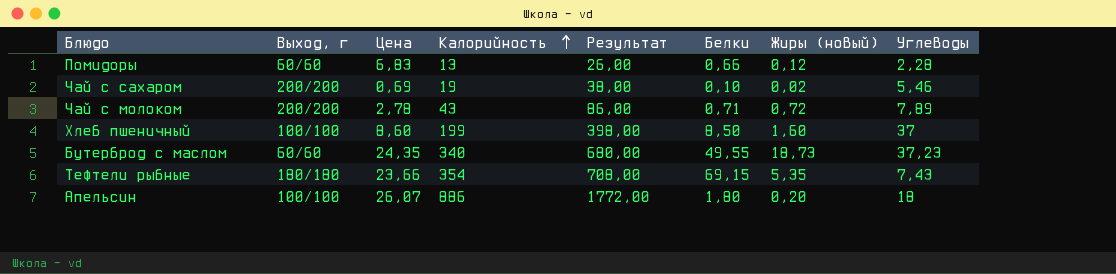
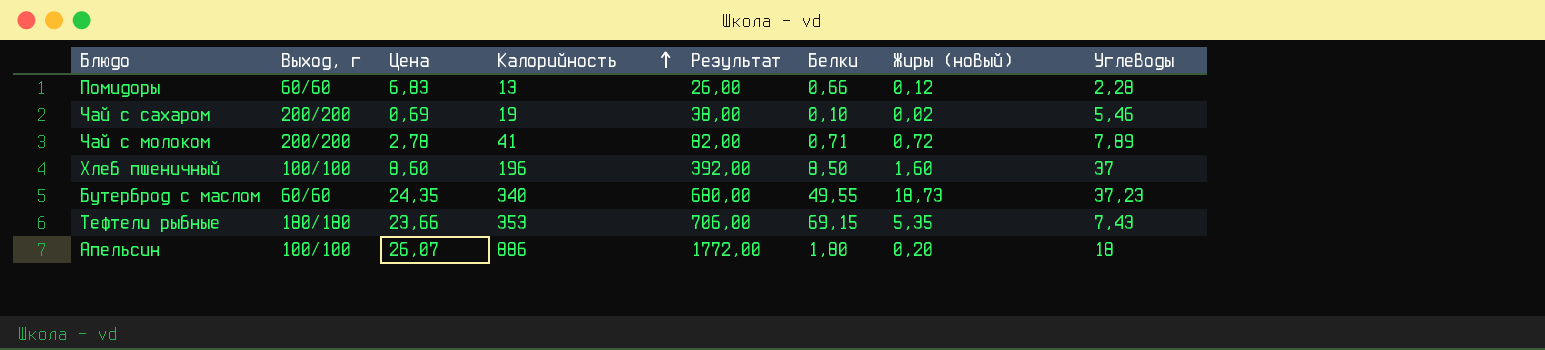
Чай с молоком | Калорийность: 43 -> 41
Чай с молоком | Результат: 86,00 -> 82,00
Хлеб пшеничный | Калорийность: 199 -> 196
Хлеб пшеничный | Результат: 398,00 -> 392,00
Тефтели рыбные | Калорийность: 354 -> 353
Тефтели рыбные | Результат: 708,00 -> 706,00

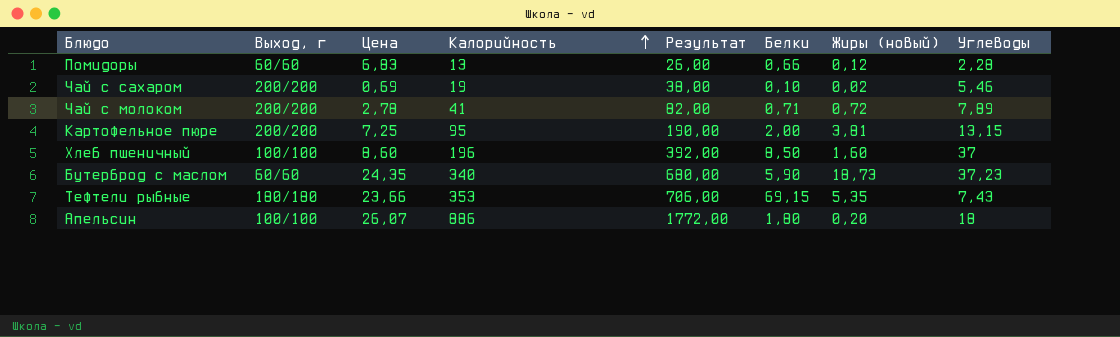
row Картофельное пюре: none -> 200/200 | 7,25 | 95 | 190,00 | 2,00 | 3,81 | 13,15
Бутерброд с маслом | Белки: 49,55 -> 5,90

